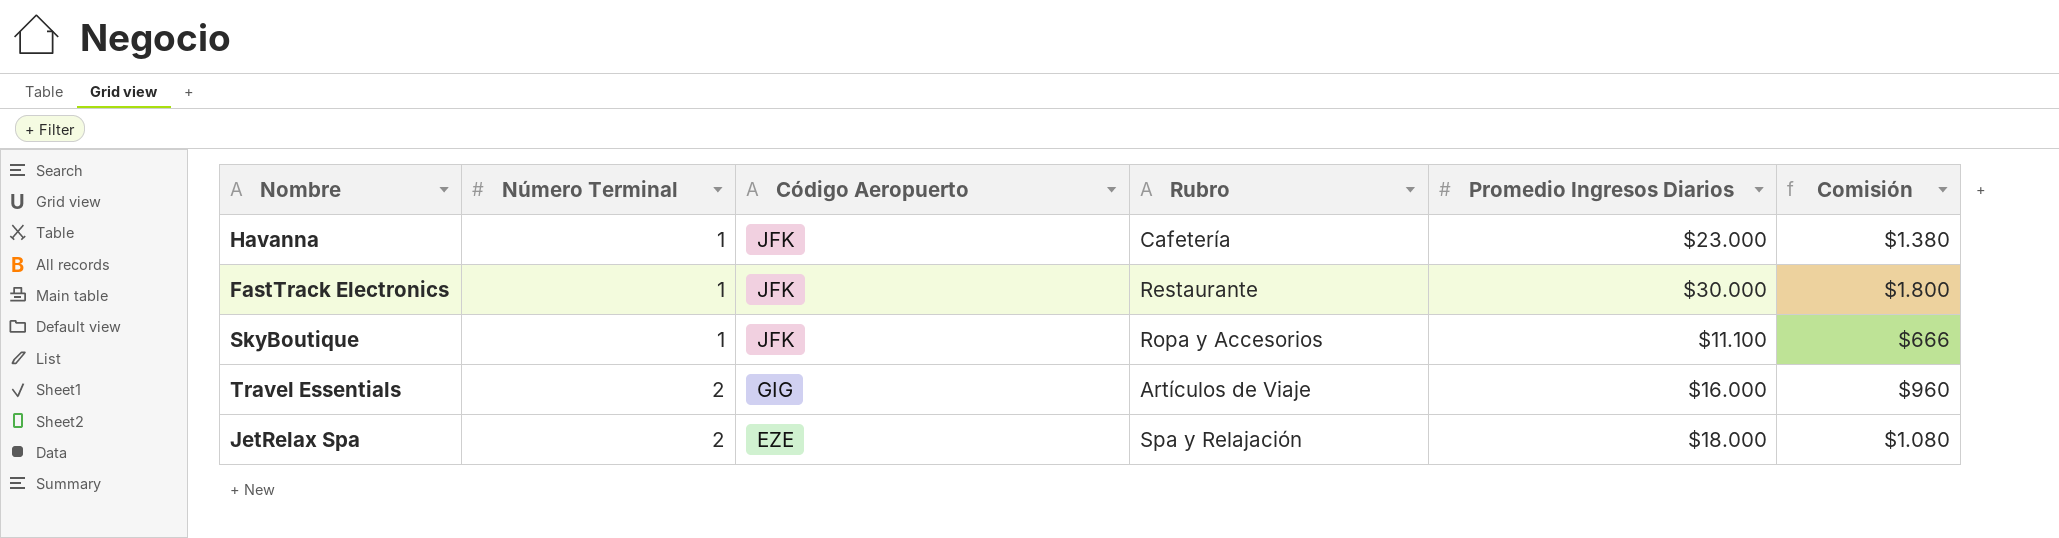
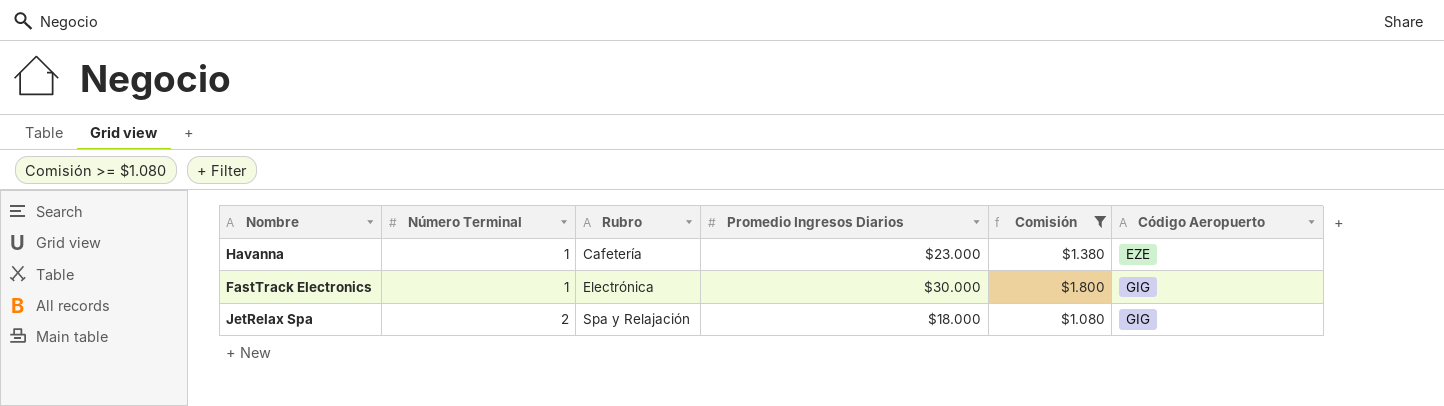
filter: none -> Comisión >= $1.080
column Código Aeropuerto | position: 3 -> 6
Havanna | Código Aeropuerto: JFK -> EZE
FastTrack Electronics | Rubro: Restaurante -> Electrónica
FastTrack Electronics | Código Aeropuerto: JFK -> GIG
JetRelax Spa | Código Aeropuerto: EZE -> GIG

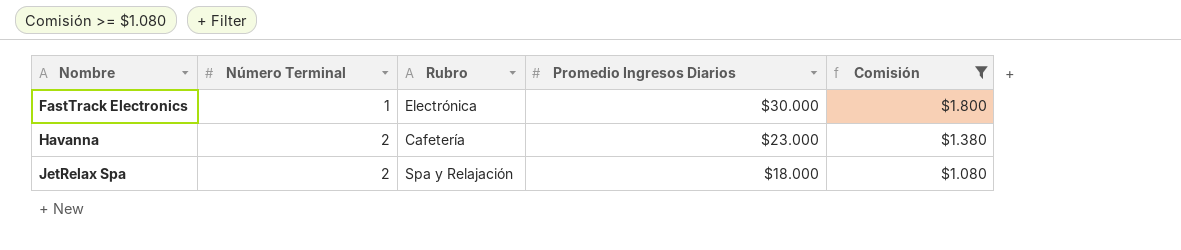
row order: Número Terminal ascending -> Nombre ascending
column Código Aeropuerto | position: 6 -> none
Havanna | Número Terminal: 1 -> 2

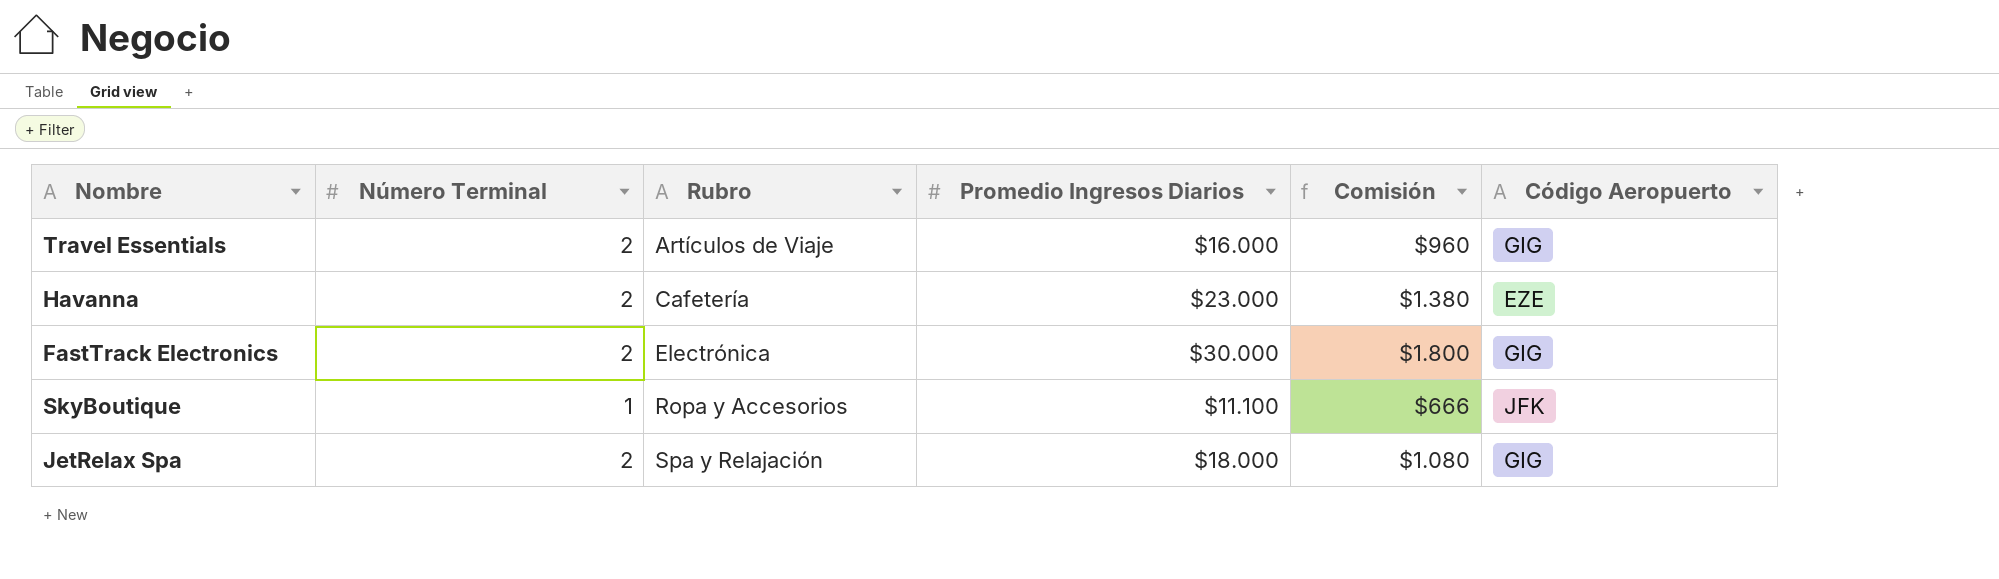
filter: Comisión >= $1.080 -> none
row order: Nombre ascending -> Rubro ascending
column Código Aeropuerto | position: none -> 6
FastTrack Electronics | Número Terminal: 1 -> 2

